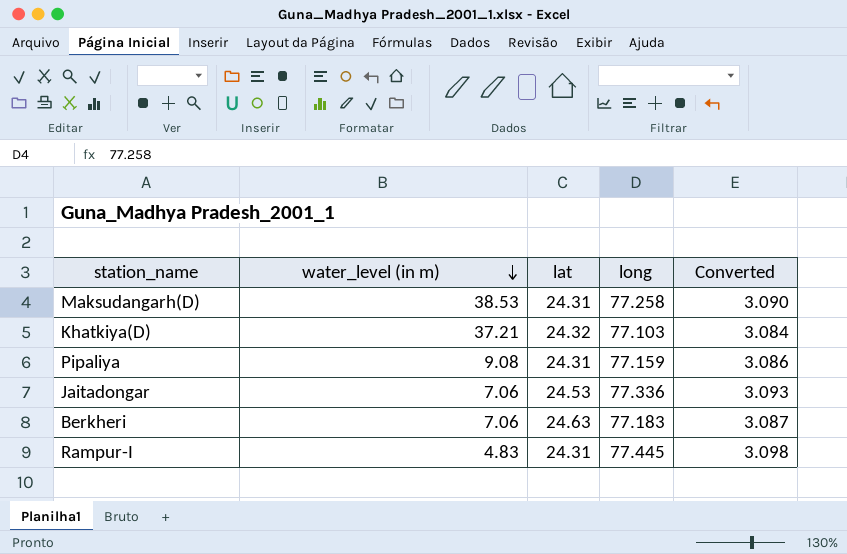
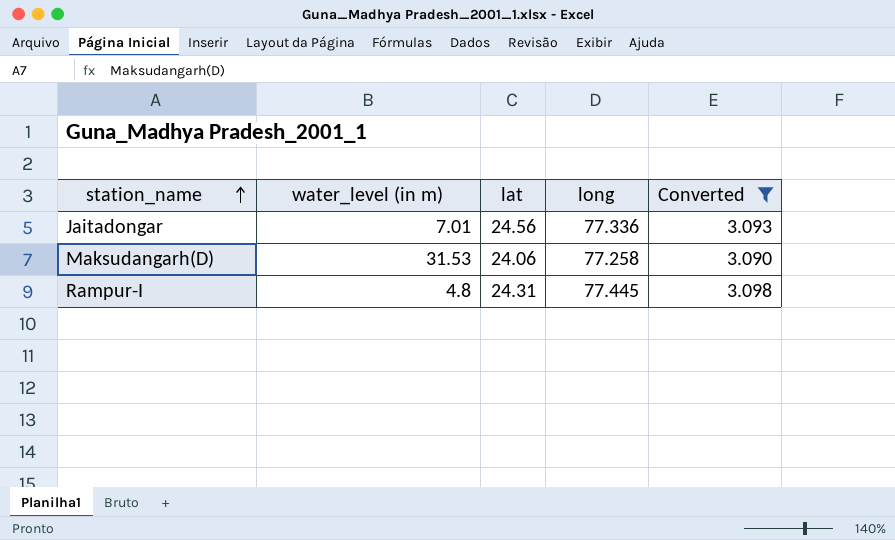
filter: none -> Converted >= 3.090
row order: water_level (in m) descending -> station_name ascending
Jaitadongar | water_level (in m): 7.06 -> 7.01
Jaitadongar | lat: 24.53 -> 24.56
Maksudangarh(D) | water_level (in m): 38.53 -> 31.53
Maksudangarh(D) | lat: 24.31 -> 24.06
Rampur-I | water_level (in m): 4.83 -> 4.8

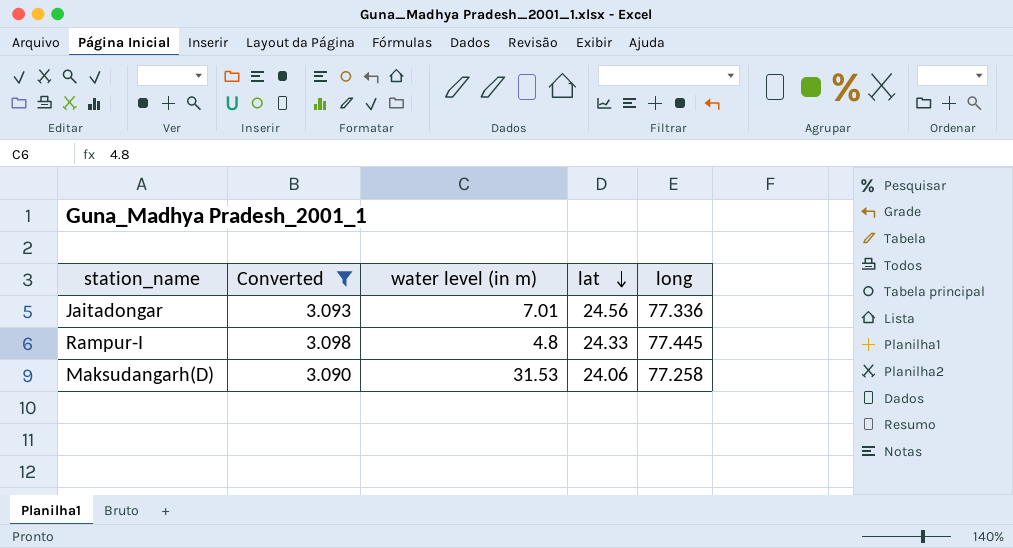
row order: station_name ascending -> lat descending
column Converted | position: 5 -> 2
column name: water_level (in m) -> water level (in m)
Rampur-I | lat: 24.31 -> 24.33

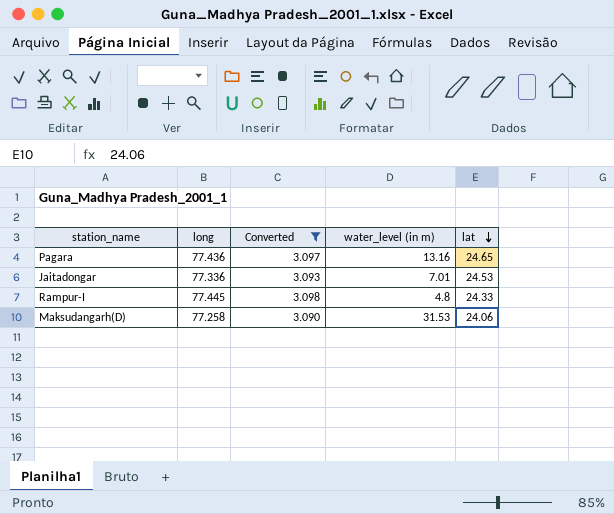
column long | position: 5 -> 2
column name: water level (in m) -> water_level (in m)
row Pagara: none -> 77.436 | 3.097 | 13.16 | 24.65
Jaitadongar | lat: 24.56 -> 24.53

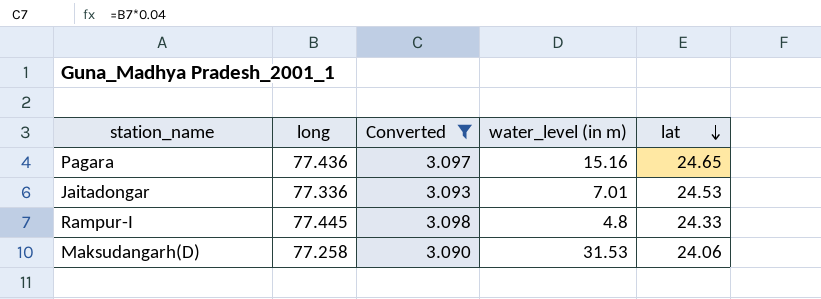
Pagara | water_level (in m): 13.16 -> 15.16

